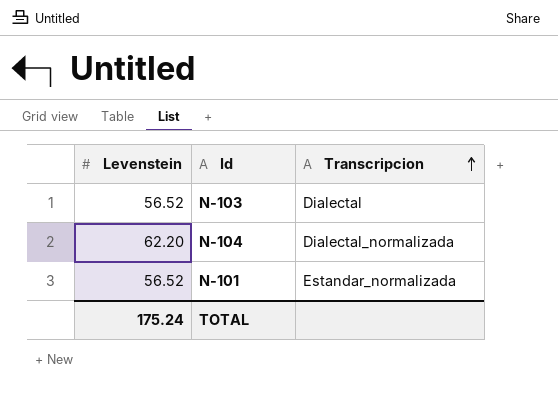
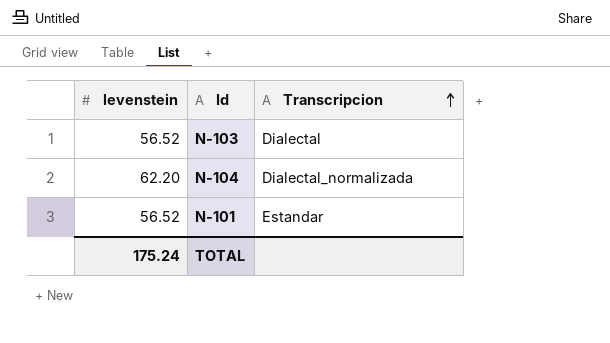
column name: Levenstein -> levenstein
N-101 | Transcripcion: Estandar_normalizada -> Estandar

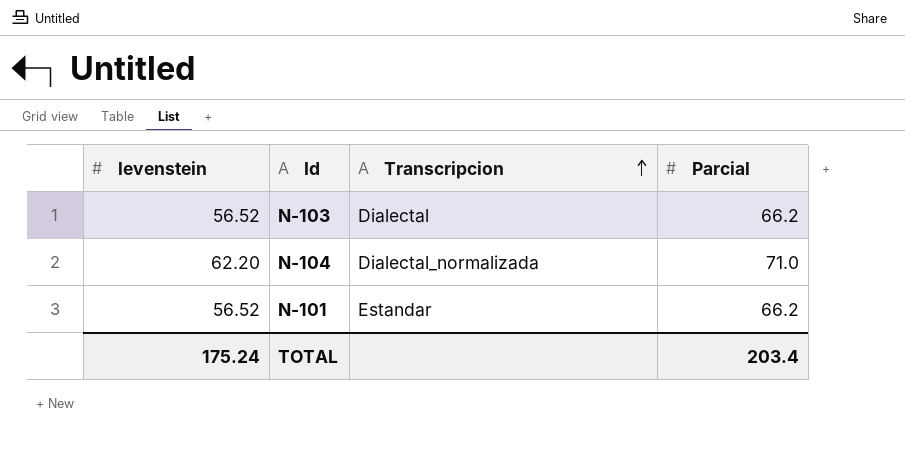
column Parcial | position: none -> 4

